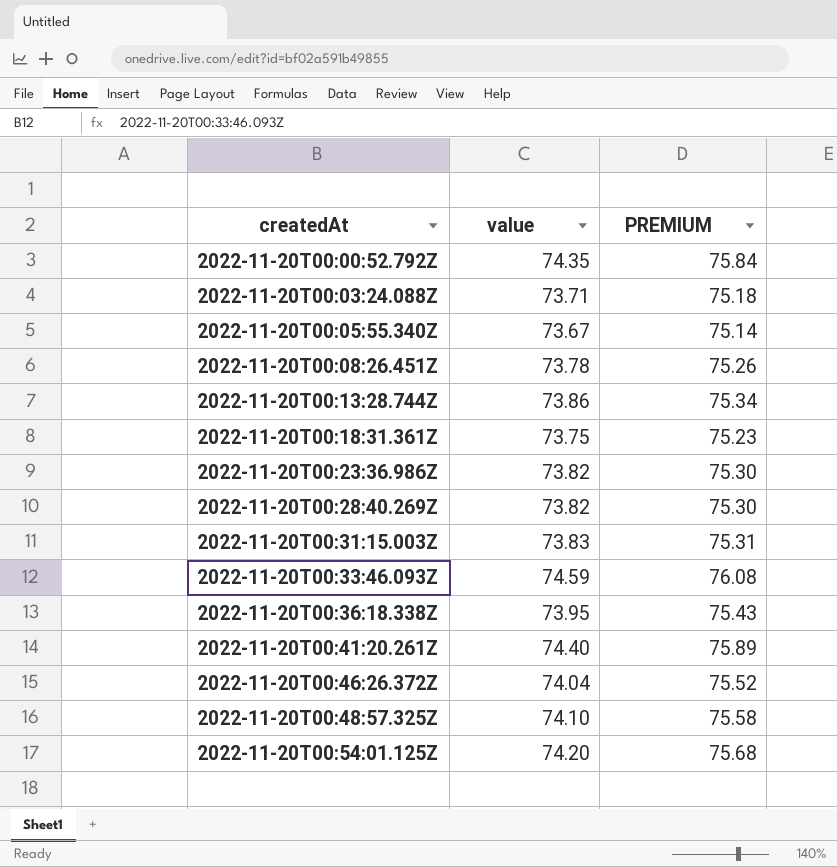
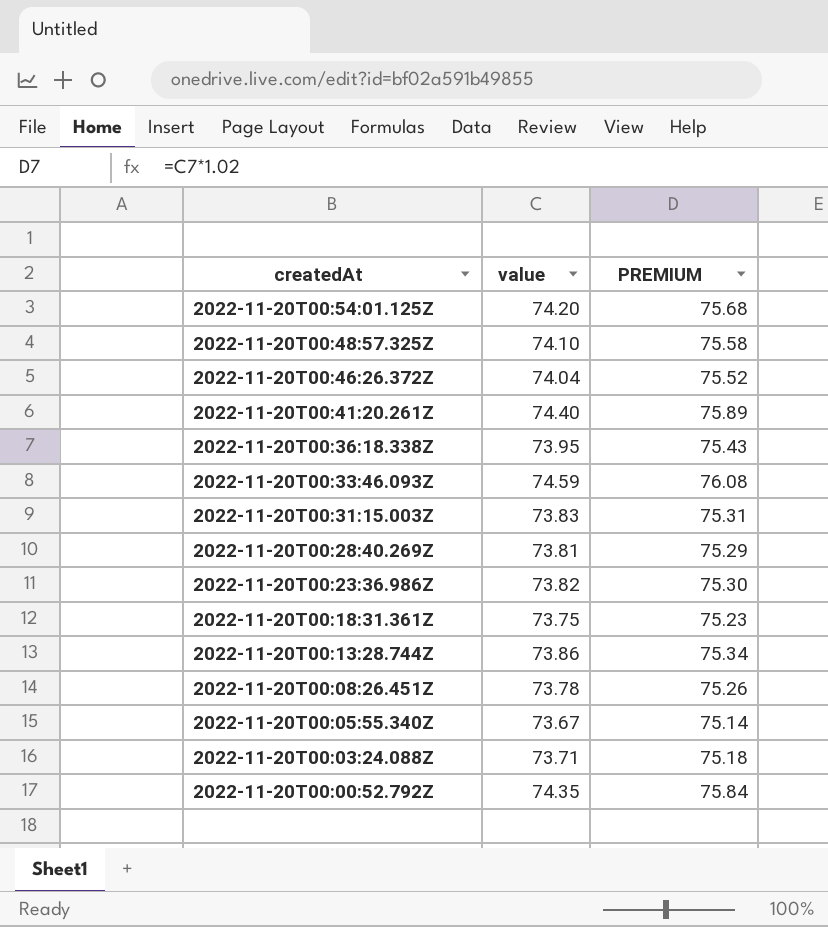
row order: createdAt ascending -> createdAt descending
2022-11-20T00:28:40.269Z | value: 73.82 -> 73.81
2022-11-20T00:28:40.269Z | PREMIUM: 75.30 -> 75.29

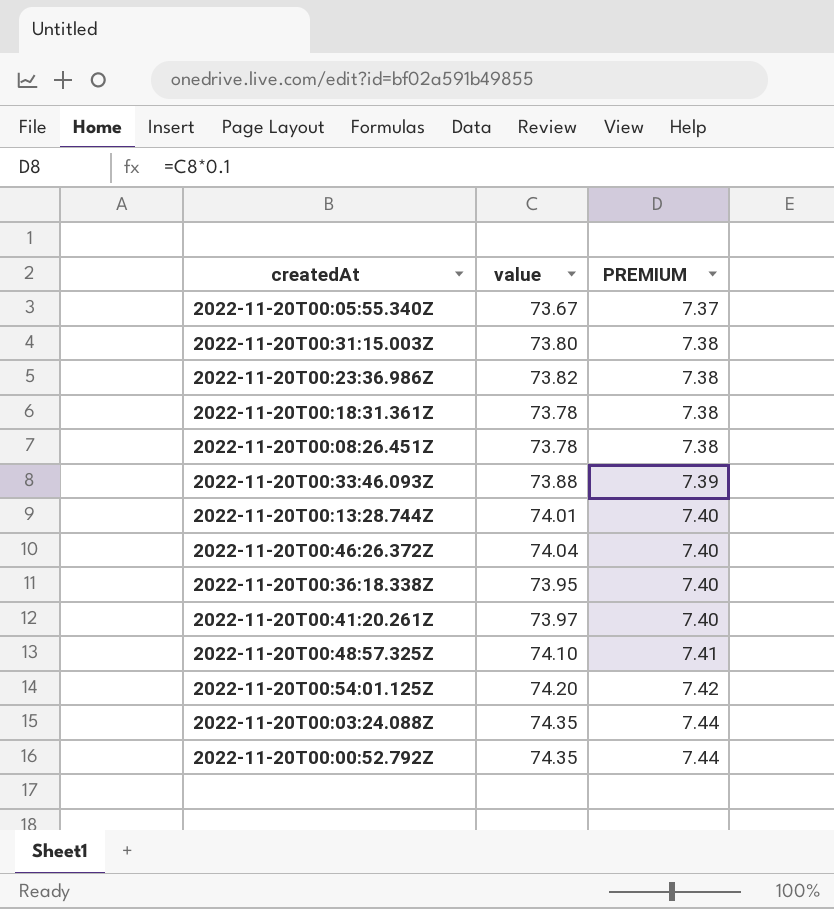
row order: createdAt descending -> PREMIUM ascending
column PREMIUM | formula: [value] * 1.02 -> [value] * 0.1
row 2022-11-20T00:28:40.269Z: 73.81 | 75.29 -> none
2022-11-20T00:31:15.003Z | value: 73.83 -> 73.80
2022-11-20T00:18:31.361Z | value: 73.75 -> 73.78
2022-11-20T00:33:46.093Z | value: 74.59 -> 73.88
2022-11-20T00:13:28.744Z | value: 73.86 -> 74.01
2022-11-20T00:41:20.261Z | value: 74.40 -> 73.97
2022-11-20T00:03:24.088Z | value: 73.71 -> 74.35

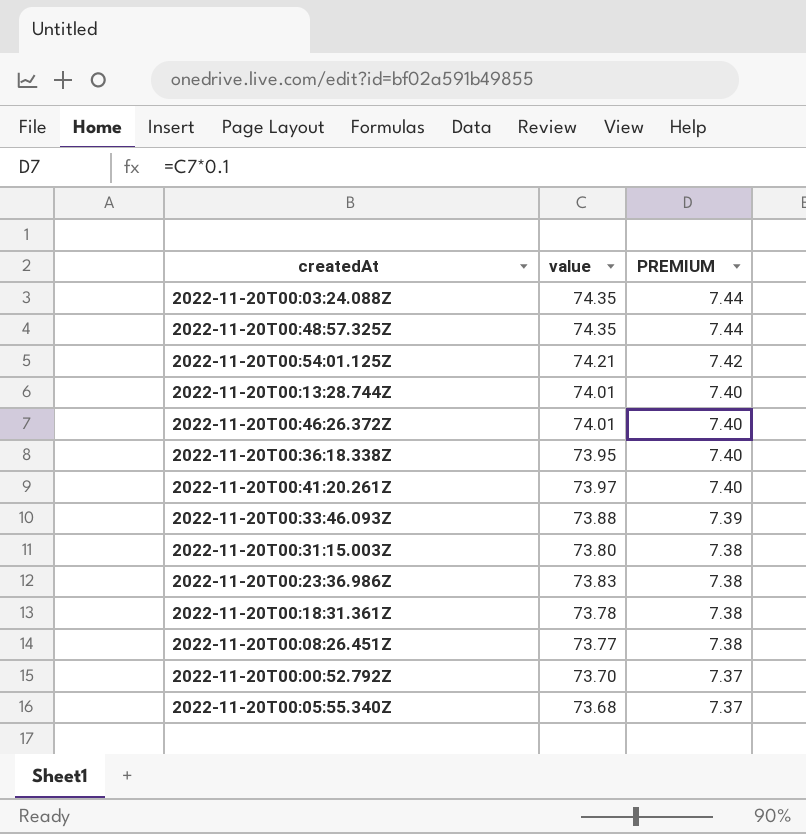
row order: PREMIUM ascending -> PREMIUM descending
2022-11-20T00:48:57.325Z | value: 74.10 -> 74.35
2022-11-20T00:48:57.325Z | PREMIUM: 7.41 -> 7.44
2022-11-20T00:54:01.125Z | value: 74.20 -> 74.21
2022-11-20T00:46:26.372Z | value: 74.04 -> 74.01
2022-11-20T00:23:36.986Z | value: 73.82 -> 73.83
2022-11-20T00:08:26.451Z | value: 73.78 -> 73.77
2022-11-20T00:00:52.792Z | value: 74.35 -> 73.70
2022-11-20T00:00:52.792Z | PREMIUM: 7.44 -> 7.37
2022-11-20T00:05:55.340Z | value: 73.67 -> 73.68

